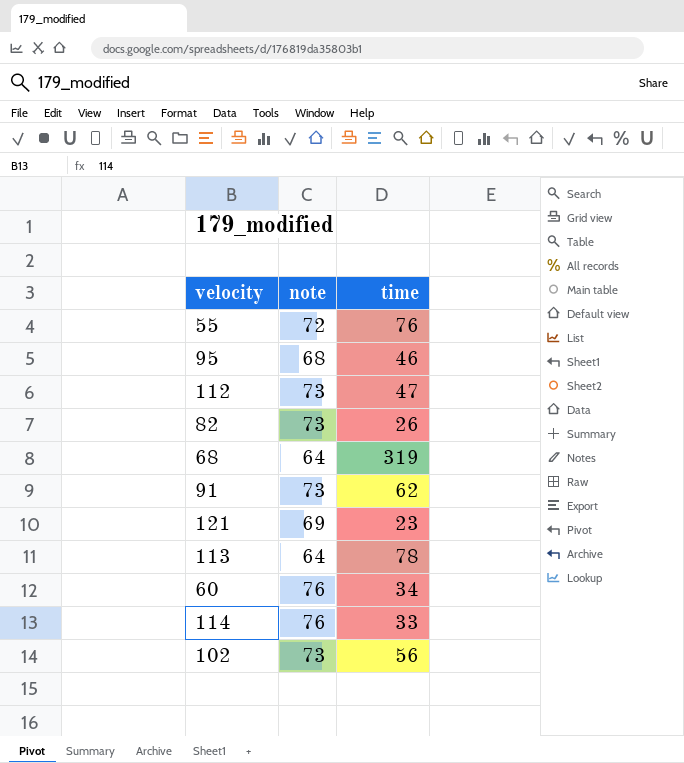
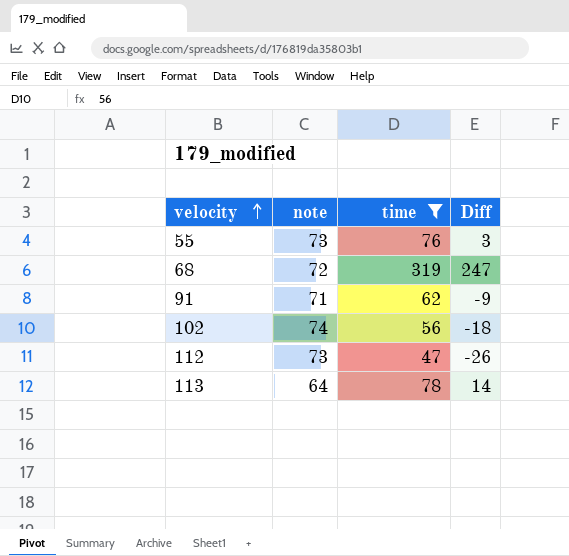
filter: none -> time >= 47
row order: none -> velocity ascending
column Diff | formula: none -> [time] - [note]
55 | note: 72 -> 73
68 | note: 64 -> 72
91 | note: 73 -> 71
102 | note: 73 -> 74

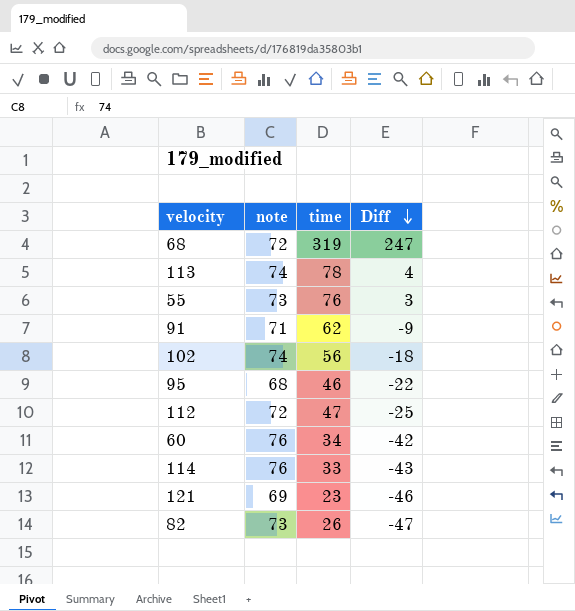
filter: time >= 47 -> none
row order: velocity ascending -> Diff descending
113 | note: 64 -> 74
113 | Diff: 14 -> 4
112 | note: 73 -> 72
112 | Diff: -26 -> -25

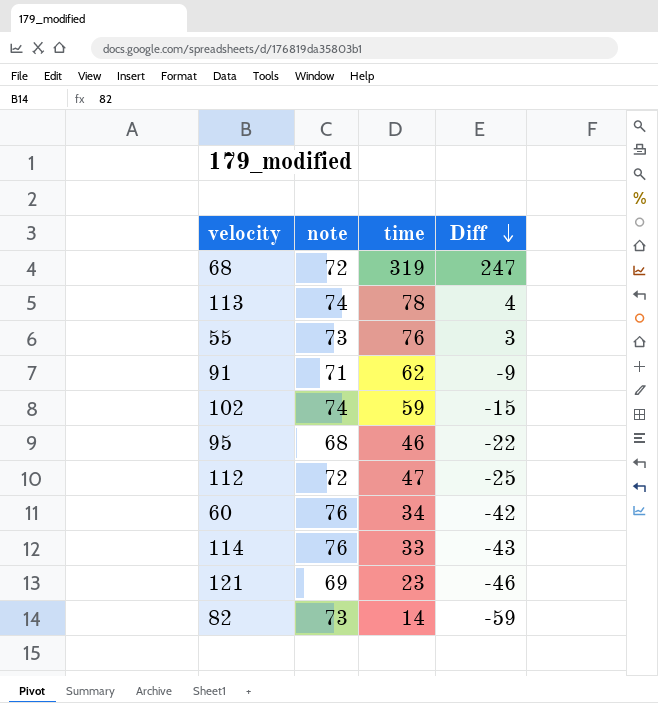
102 | time: 56 -> 59
102 | Diff: -18 -> -15
82 | time: 26 -> 14
82 | Diff: -47 -> -59

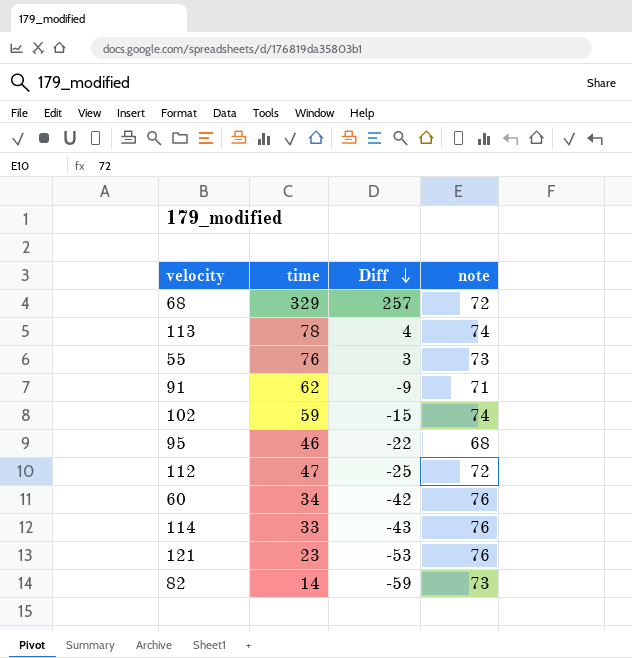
column note | position: 2 -> 4
68 | time: 319 -> 329
68 | Diff: 247 -> 257
121 | Diff: -46 -> -53
121 | note: 69 -> 76

